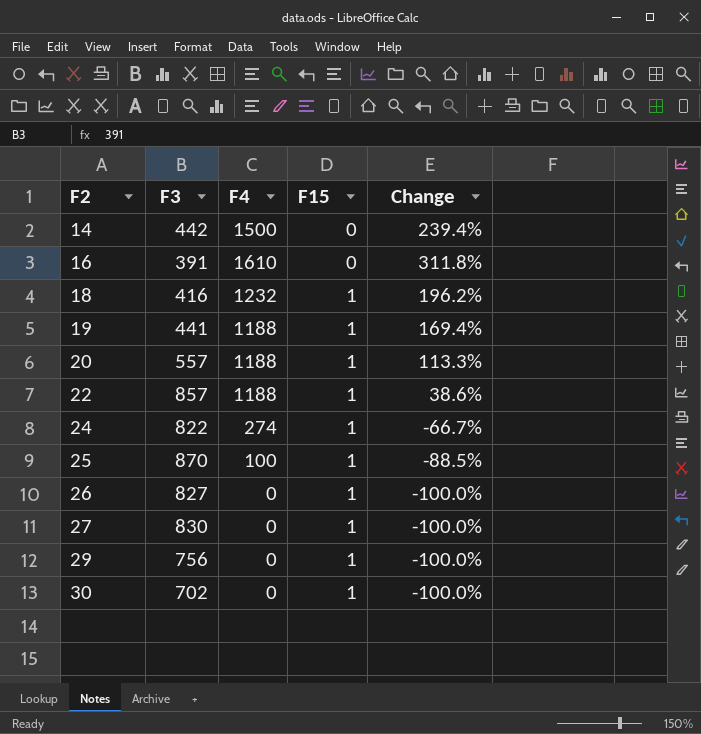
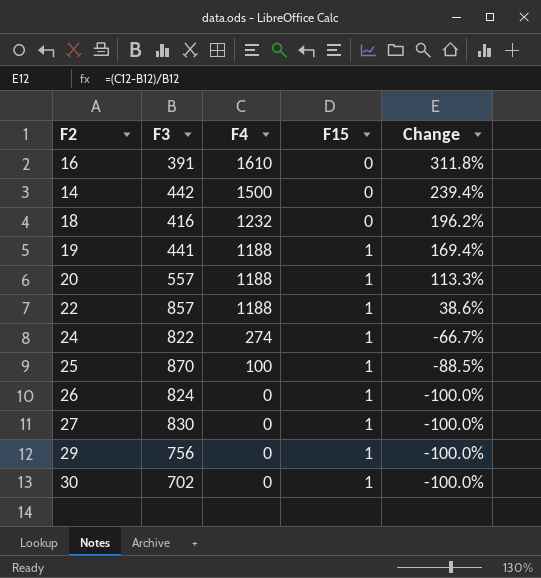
row order: F2 ascending -> F4 descending
18 | F15: 1 -> 0
26 | F3: 827 -> 824

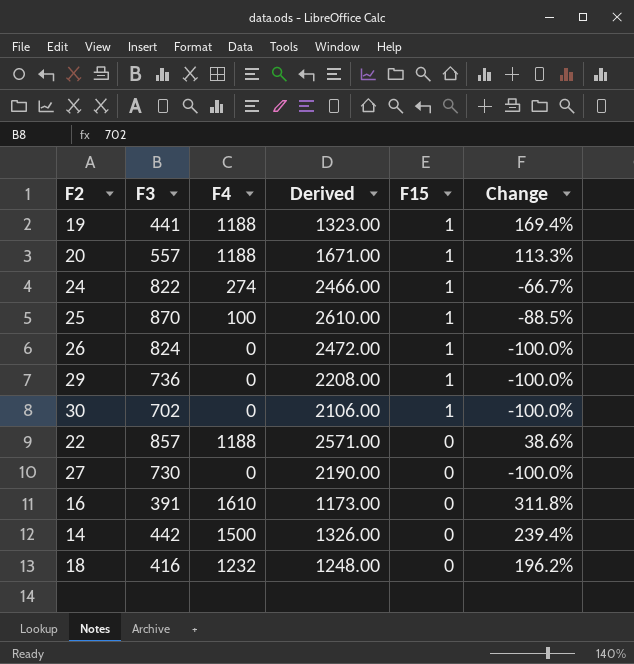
row order: F4 descending -> F15 descending
column Derived | formula: none -> [F3] * 3
29 | F3: 756 -> 736
22 | F15: 1 -> 0
27 | F3: 830 -> 730
27 | F15: 1 -> 0

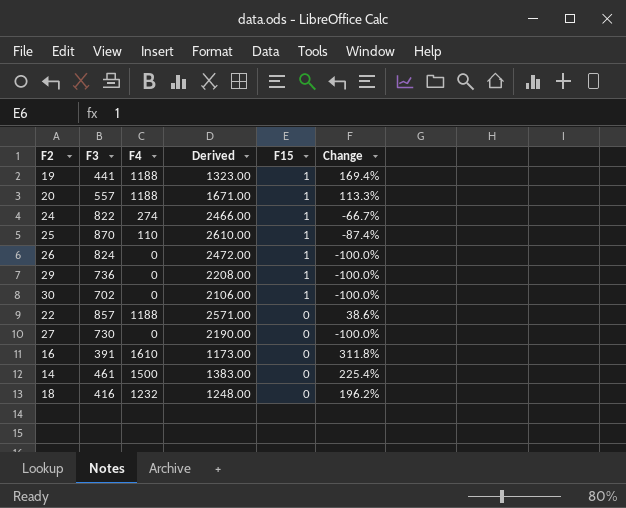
25 | F4: 100 -> 110
25 | Change: -88.5% -> -87.4%
14 | F3: 442 -> 461
14 | Derived: 1326.00 -> 1383.00
14 | Change: 239.4% -> 225.4%

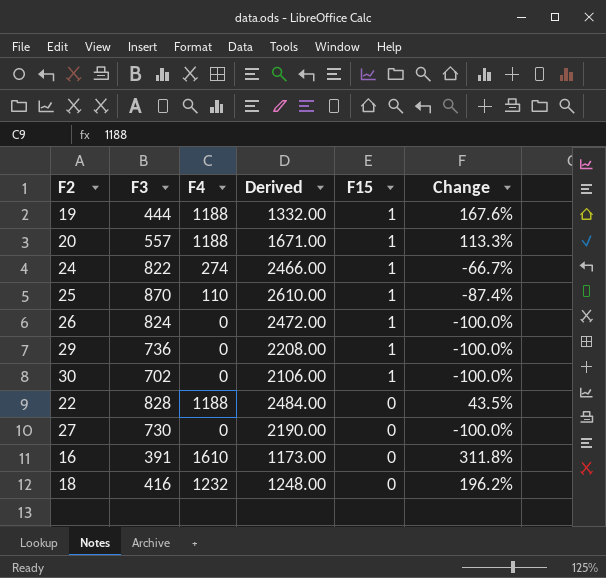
row 14: 461 | 1500 | 1383.00 | 0 | 225.4% -> none
19 | F3: 441 -> 444
19 | Derived: 1323.00 -> 1332.00
19 | Change: 169.4% -> 167.6%
22 | F3: 857 -> 828
22 | Derived: 2571.00 -> 2484.00
22 | Change: 38.6% -> 43.5%

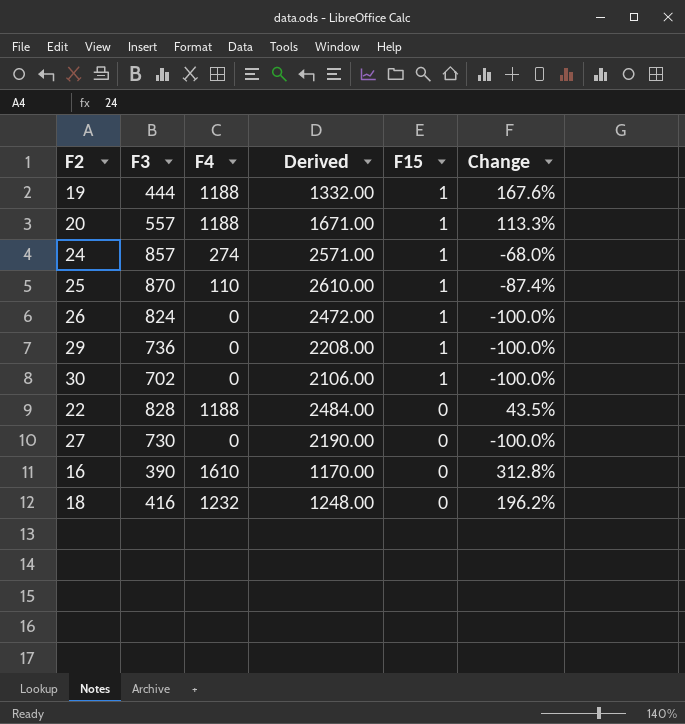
24 | F3: 822 -> 857
24 | Derived: 2466.00 -> 2571.00
24 | Change: -66.7% -> -68.0%
16 | F3: 391 -> 390
16 | Derived: 1173.00 -> 1170.00
16 | Change: 311.8% -> 312.8%

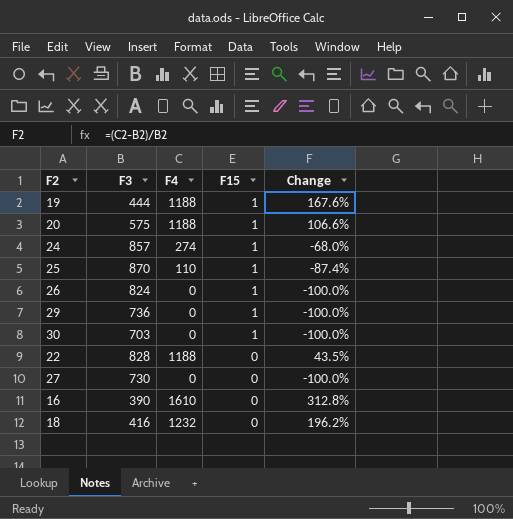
column Derived | formula: [F3] * 3 -> none
20 | F3: 557 -> 575
20 | Change: 113.3% -> 106.6%
30 | F3: 702 -> 703

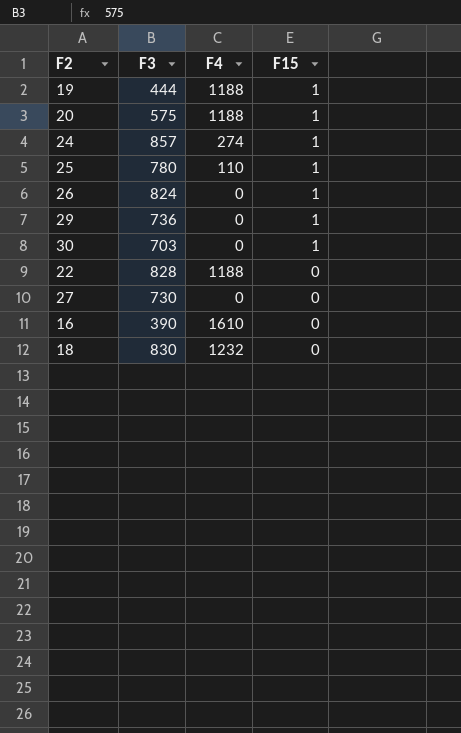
column Change | formula: ([F4] - [F3]) / [F3] -> none
25 | F3: 870 -> 780
18 | F3: 416 -> 830

